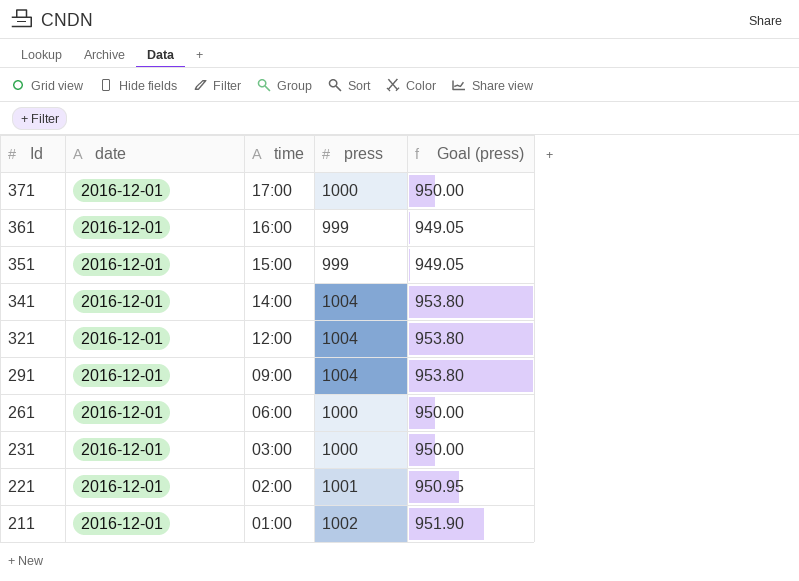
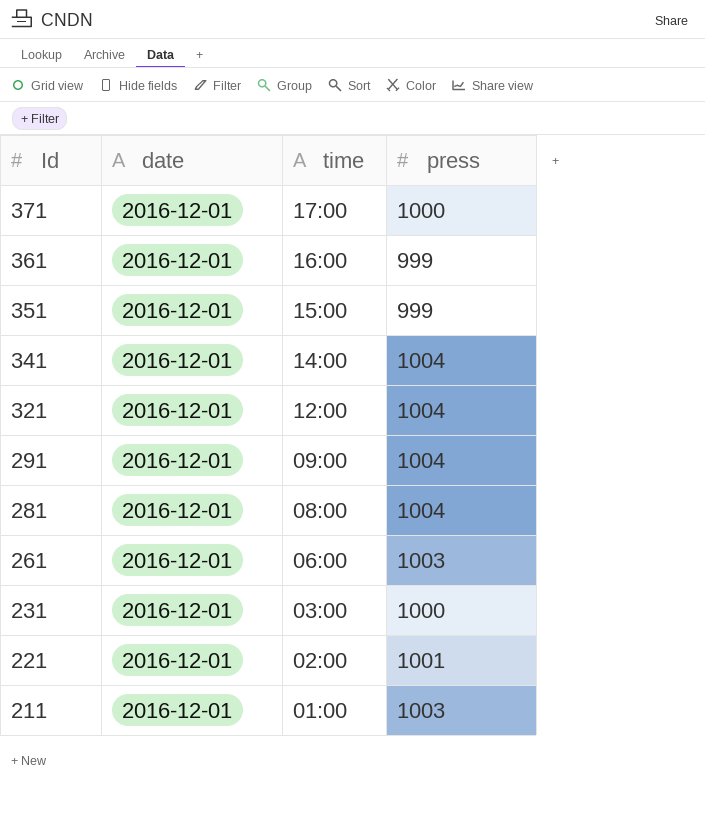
column Goal (press) | formula: [press] * 0.95 -> none
row 281: none -> 2016-12-01 | 08:00 | 1004
261 | press: 1000 -> 1003
211 | press: 1002 -> 1003

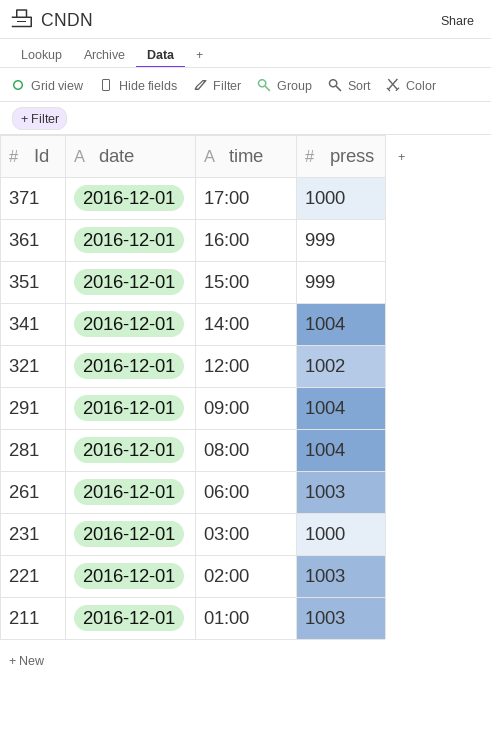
321 | press: 1004 -> 1002
221 | press: 1001 -> 1003

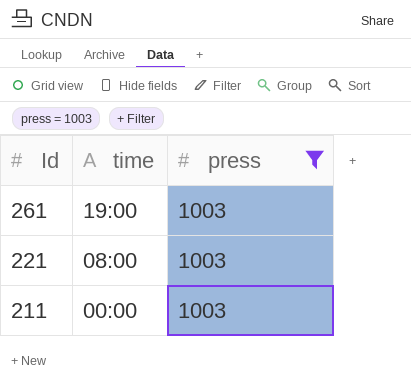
filter: none -> press = 1003
column date | position: 2 -> none
261 | time: 06:00 -> 19:00
221 | time: 02:00 -> 08:00
211 | time: 01:00 -> 00:00

